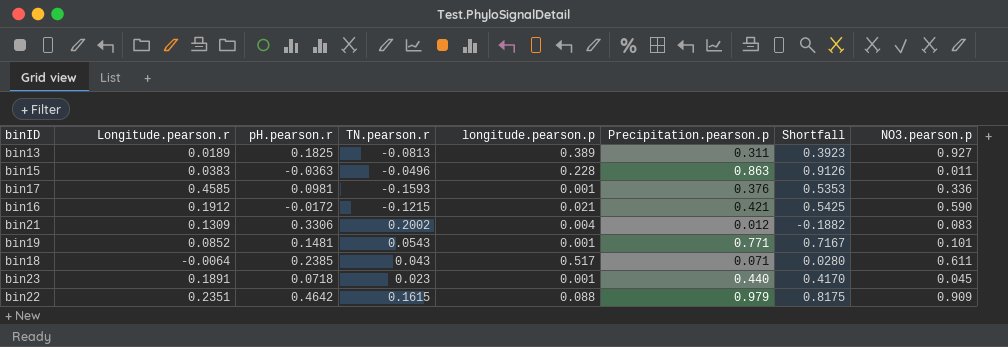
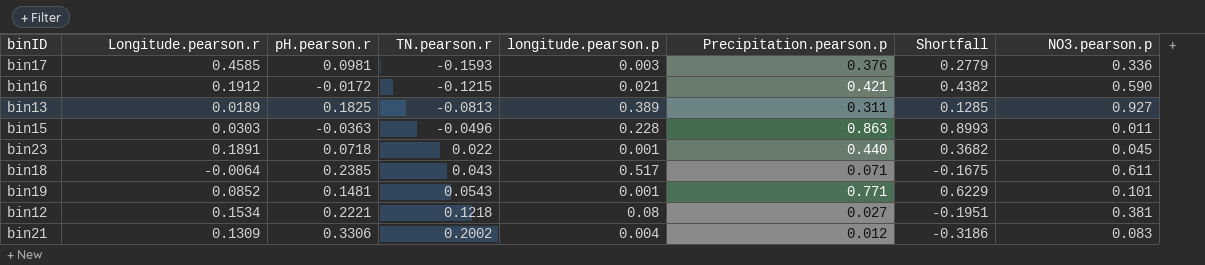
row order: none -> TN.pearson.r ascending
column Shortfall | formula: [Precipitation.pearson.p] - [TN.pearson.r] -> [Precipitation.pearson.p] - [pH.pearson.r]
row bin22: 0.2351 | 0.4642 | 0.1615 | 0.088 | 0.979 | 0.8175 | 0.909 -> none
bin17 | longitude.pearson.p: 0.001 -> 0.003
bin15 | Longitude.pearson.r: 0.0383 -> 0.0303
bin23 | TN.pearson.r: 0.023 -> 0.022
row bin12: none -> 0.1534 | 0.2221 | 0.1218 | 0.08 | 0.027 | -0.1951 | 0.381

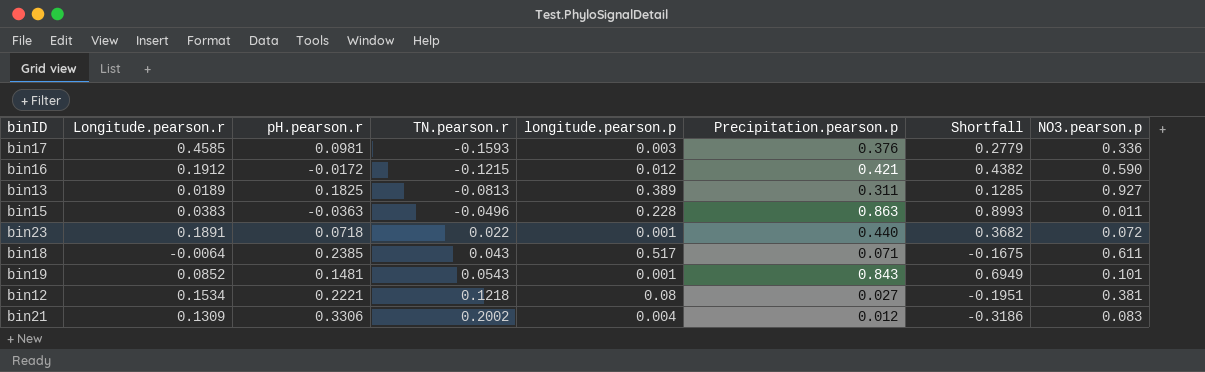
bin16 | longitude.pearson.p: 0.021 -> 0.012
bin15 | Longitude.pearson.r: 0.0303 -> 0.0383
bin23 | NO3.pearson.p: 0.045 -> 0.072
bin19 | Precipitation.pearson.p: 0.771 -> 0.843
bin19 | Shortfall: 0.6229 -> 0.6949

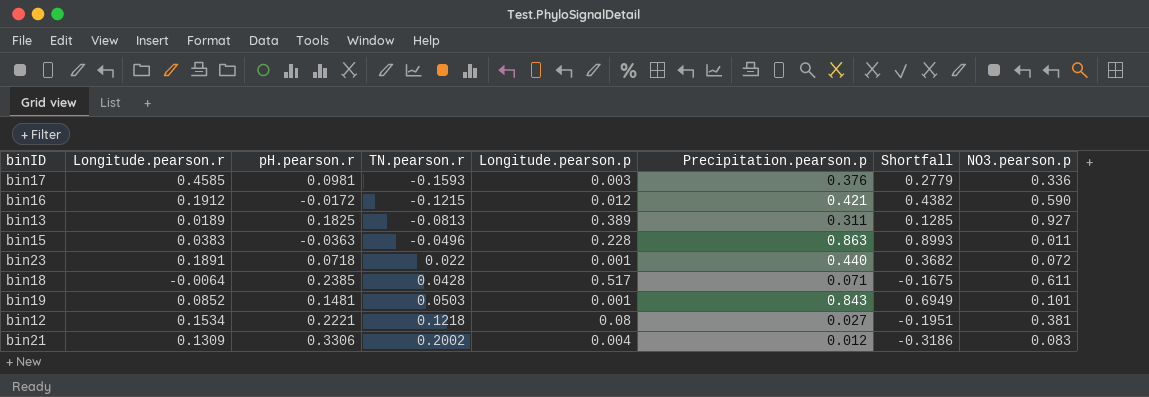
column name: longitude.pearson.p -> Longitude.pearson.p
bin18 | TN.pearson.r: 0.043 -> 0.0428
bin19 | TN.pearson.r: 0.0543 -> 0.0503

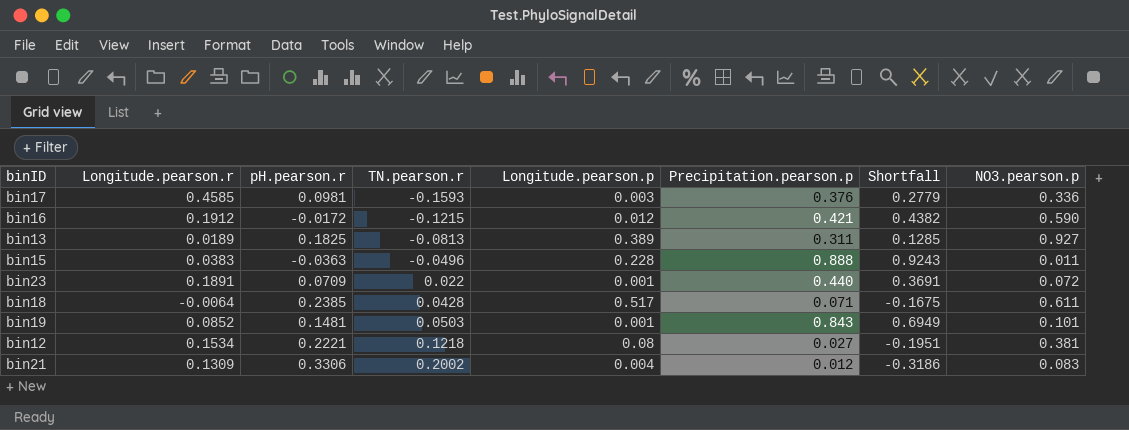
bin15 | Precipitation.pearson.p: 0.863 -> 0.888
bin15 | Shortfall: 0.8993 -> 0.9243
bin23 | pH.pearson.r: 0.0718 -> 0.0709
bin23 | Shortfall: 0.3682 -> 0.3691

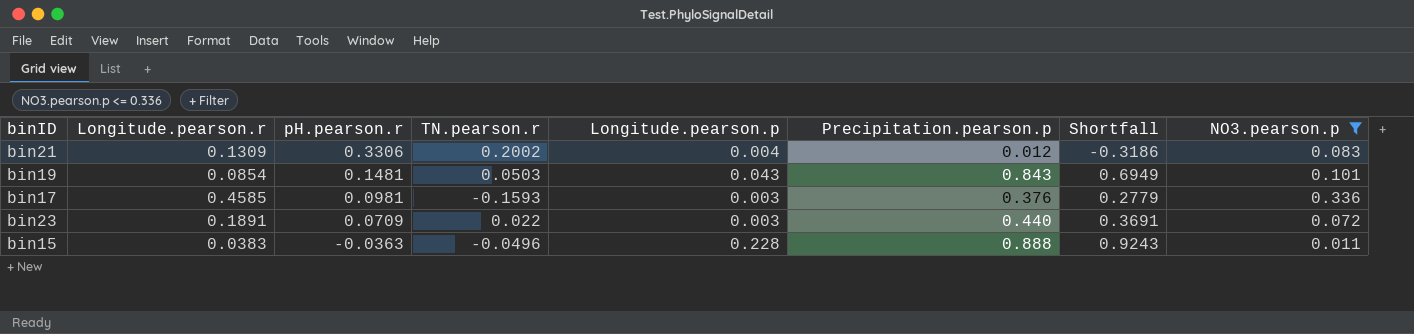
filter: none -> NO3.pearson.p <= 0.336
row order: TN.pearson.r ascending -> pH.pearson.r descending
bin19 | Longitude.pearson.r: 0.0852 -> 0.0854
bin19 | Longitude.pearson.p: 0.001 -> 0.043
bin23 | Longitude.pearson.p: 0.001 -> 0.003

